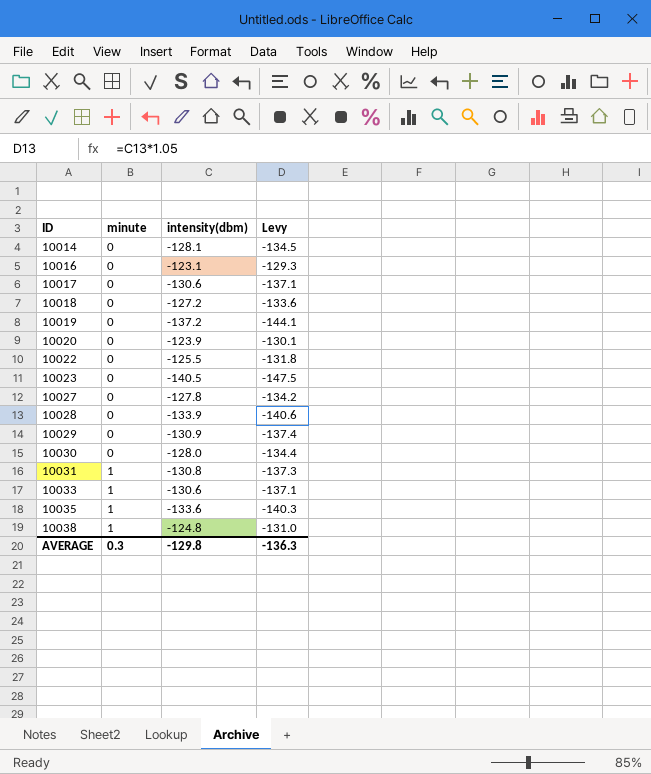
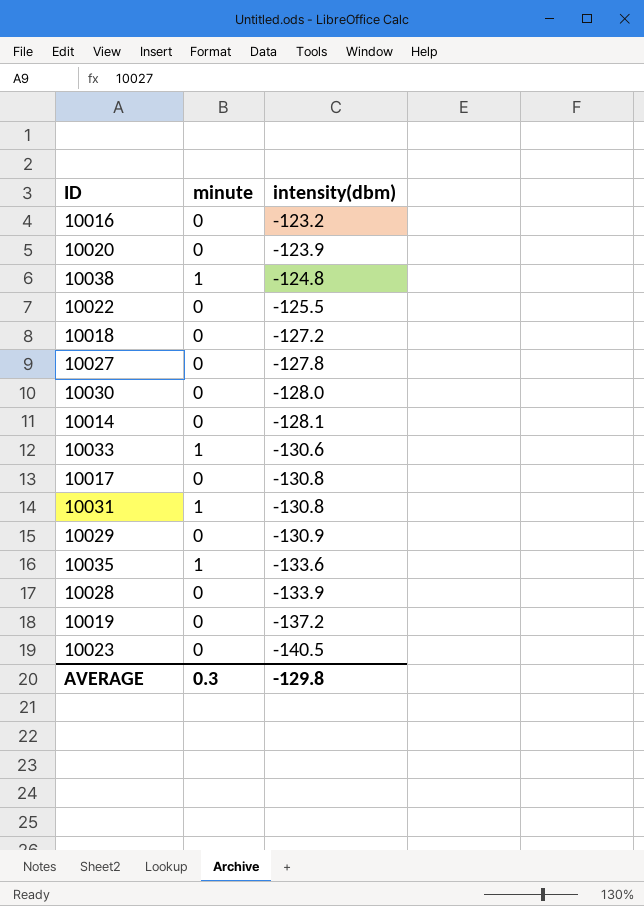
row order: ID ascending -> intensity(dbm) descending
column Levy | formula: [intensity(dbm)] * 1.05 -> none
10016 | intensity(dbm): -123.1 -> -123.2
10017 | intensity(dbm): -130.6 -> -130.8

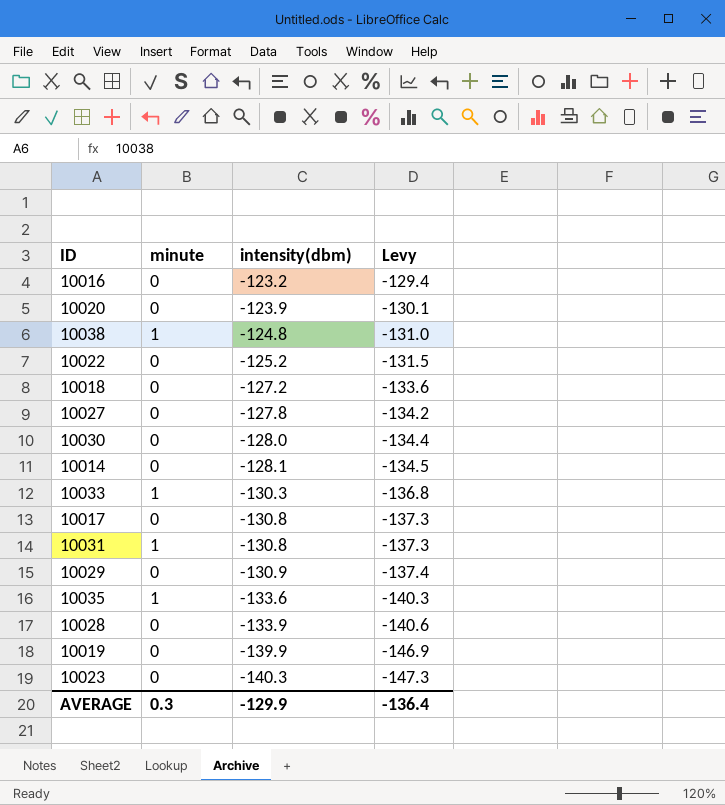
column Levy | formula: none -> [intensity(dbm)] * 1.05
10022 | intensity(dbm): -125.5 -> -125.2
10033 | intensity(dbm): -130.6 -> -130.3
10019 | intensity(dbm): -137.2 -> -139.9
10023 | intensity(dbm): -140.5 -> -140.3
AVERAGE | intensity(dbm): -129.8 -> -129.9

